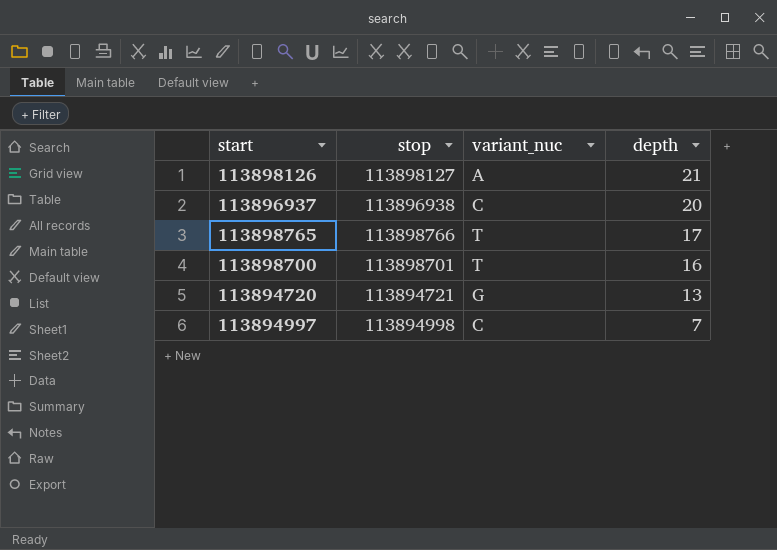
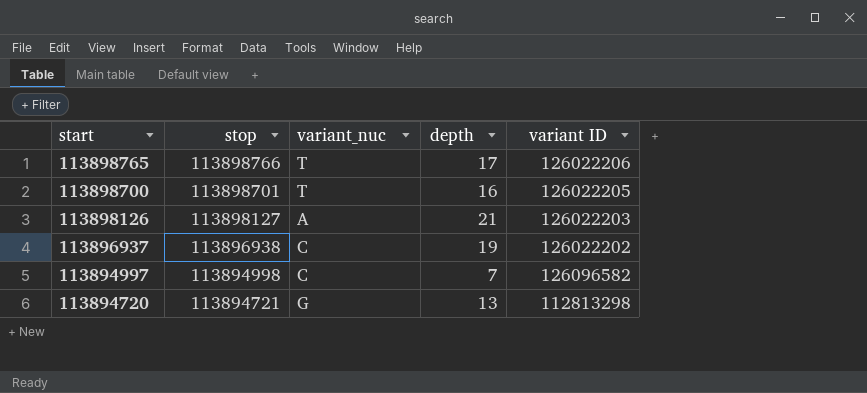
row order: depth descending -> start descending
column variant ID | position: none -> 5
113896937 | depth: 20 -> 19

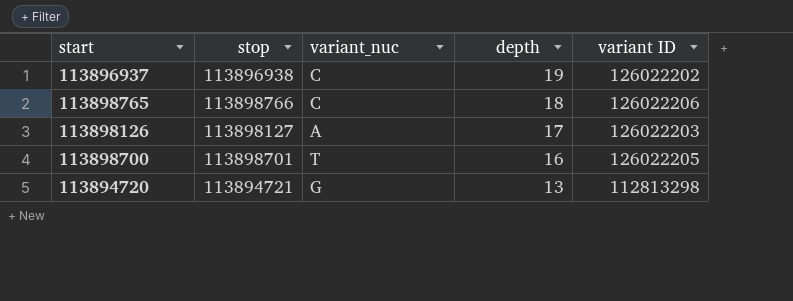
row order: start descending -> depth descending
row 113894997: 113894998 | C | 7 | 126096582 -> none
113898765 | variant_nuc: T -> C
113898765 | depth: 17 -> 18
113898126 | depth: 21 -> 17

